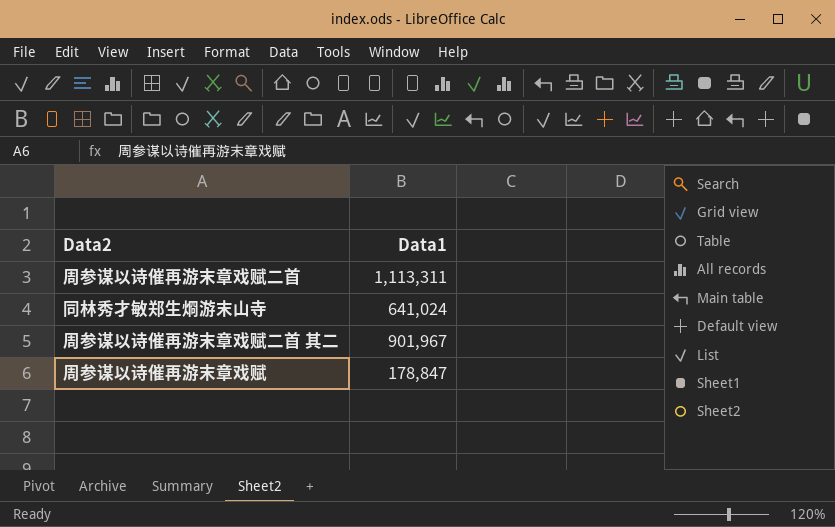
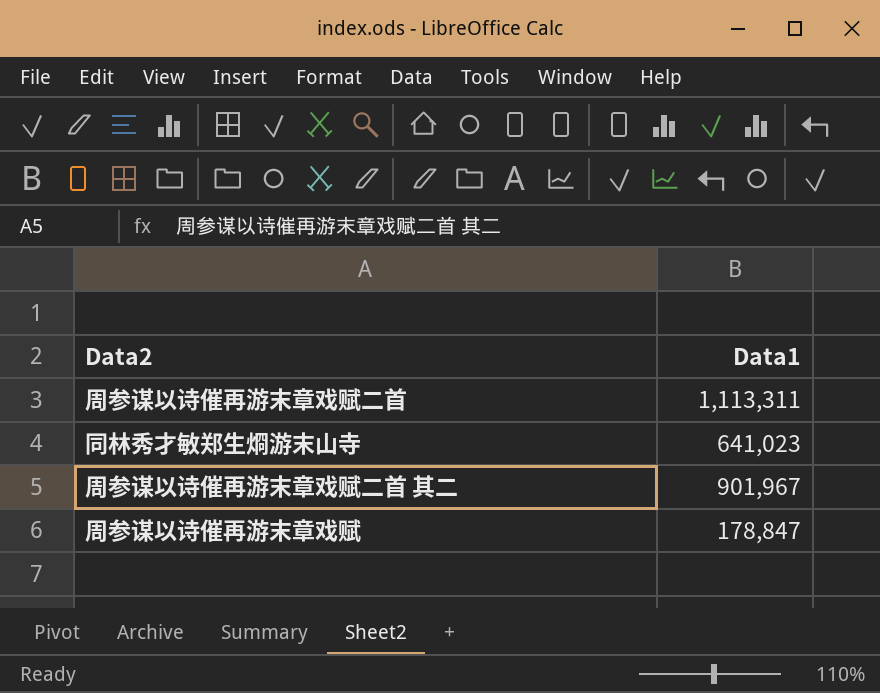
同林秀才敏郑生烱游末山寺 | Data1: 641,024 -> 641,023

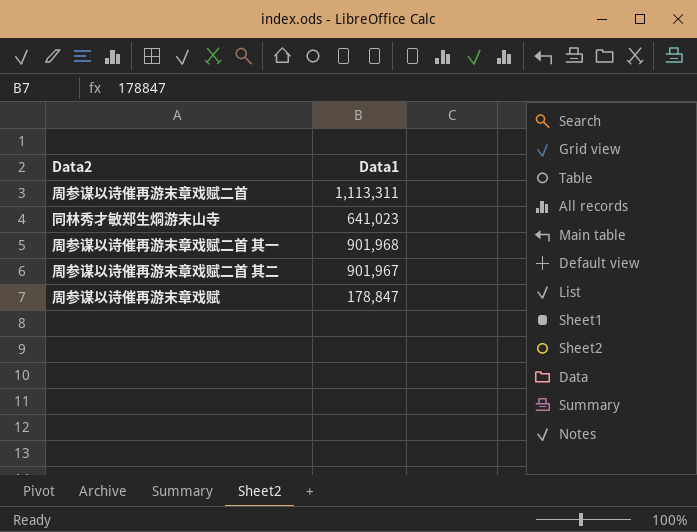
row 周参谋以诗催再游末章戏赋二首 其一: none -> 901,968

